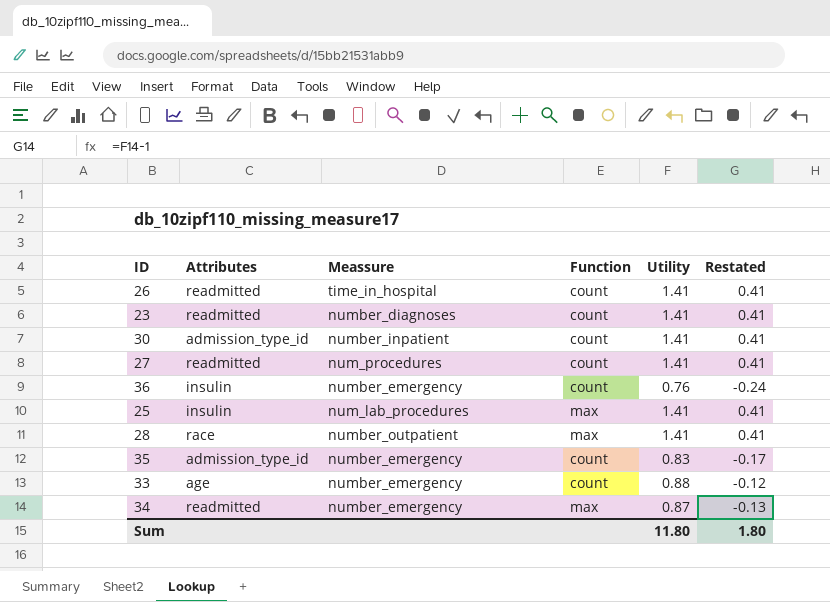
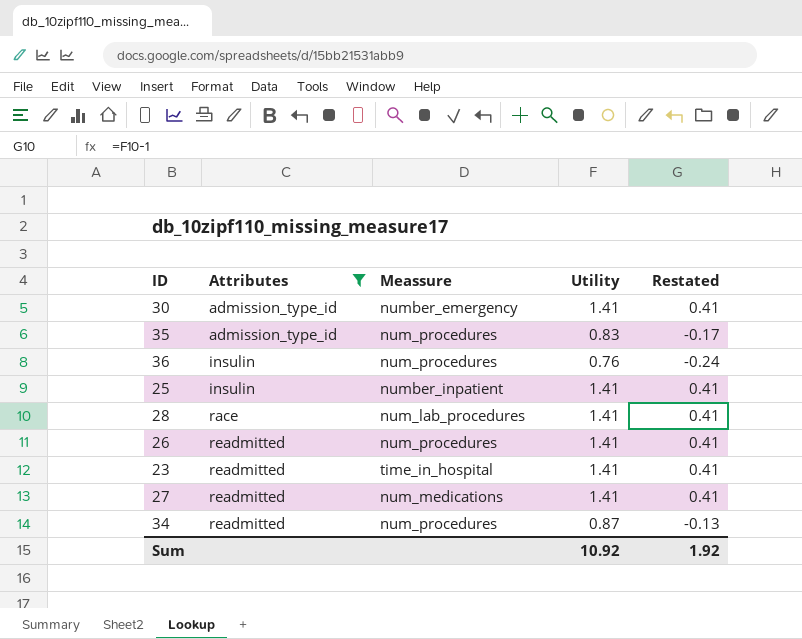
filter: none -> Attributes != age
row order: none -> Attributes ascending
column Function | position: 4 -> none
30 | Meassure: number_inpatient -> number_emergency
35 | Meassure: number_emergency -> num_procedures
36 | Meassure: number_emergency -> num_procedures
25 | Meassure: num_lab_procedures -> number_inpatient
28 | Meassure: number_outpatient -> num_lab_procedures
26 | Meassure: time_in_hospital -> num_procedures
23 | Meassure: number_diagnoses -> time_in_hospital
27 | Meassure: num_procedures -> num_medications
34 | Meassure: number_emergency -> num_procedures
Sum | Utility: 11.80 -> 10.92
Sum | Restated: 1.80 -> 1.92

